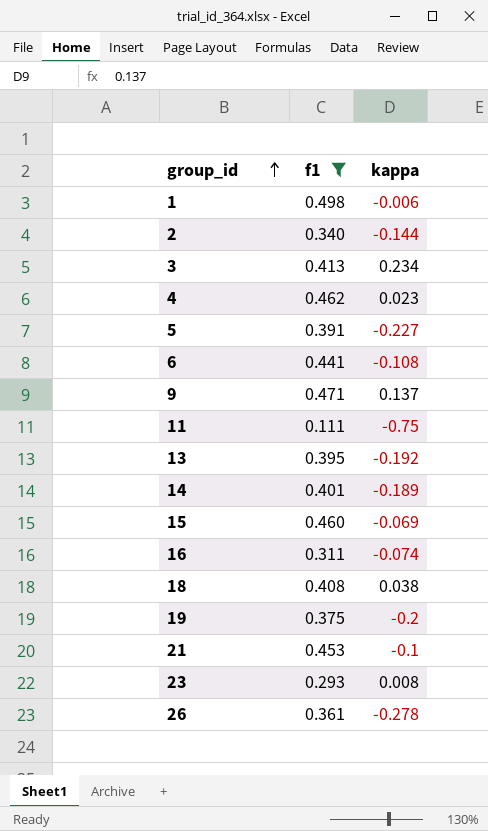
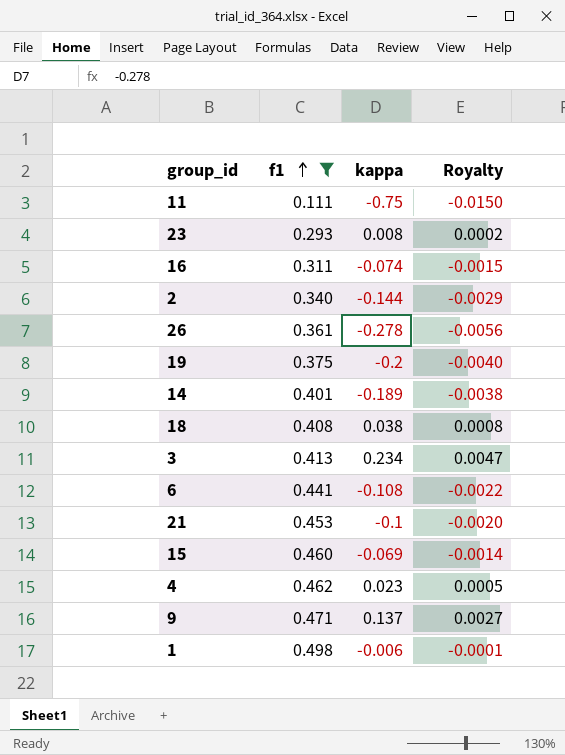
row order: group_id ascending -> f1 ascending
column Royalty | formula: none -> [kappa] * 0.02
row 5: 0.391 | -0.227 -> none
row 13: 0.395 | -0.192 -> none

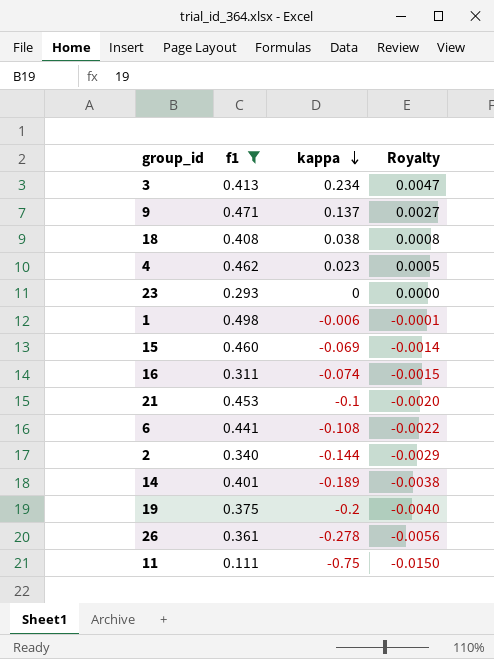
row order: f1 ascending -> kappa descending
23 | kappa: 0.008 -> 0
23 | Royalty: 0.0002 -> 0.0000

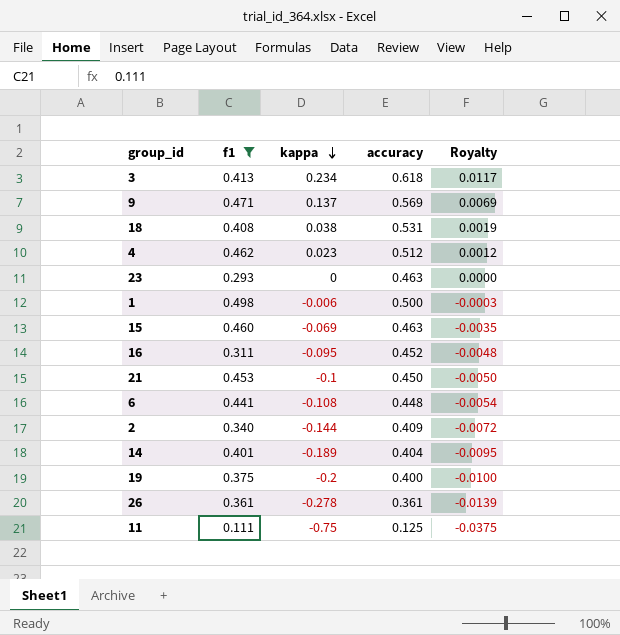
column accuracy | position: none -> 4
column Royalty | formula: [kappa] * 0.02 -> [kappa] * 0.05
16 | kappa: -0.074 -> -0.095

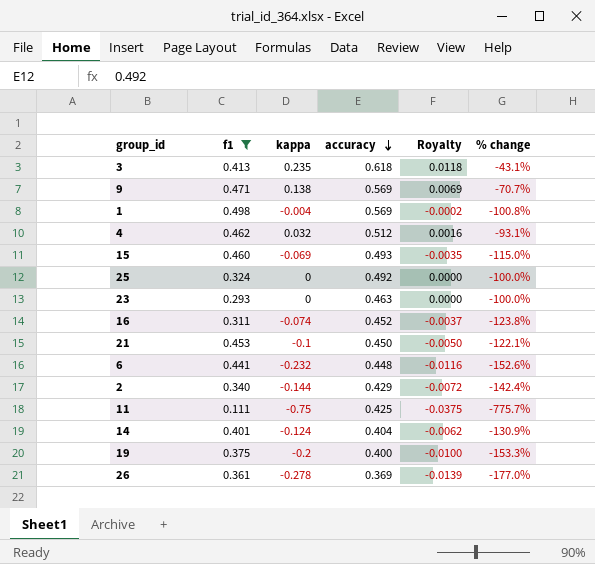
row order: kappa descending -> accuracy descending
column % change | formula: none -> ([kappa] - [f1]) / [f1]
row 18: 0.408 | 0.038 | 0.531 | 0.0019 -> none
3 | kappa: 0.234 -> 0.235
3 | Royalty: 0.0117 -> 0.0118
9 | kappa: 0.137 -> 0.138
1 | kappa: -0.006 -> -0.004
1 | accuracy: 0.500 -> 0.569
1 | Royalty: -0.0003 -> -0.0002
4 | kappa: 0.023 -> 0.032
4 | Royalty: 0.0012 -> 0.0016
15 | accuracy: 0.463 -> 0.493
row 25: none -> 0.324 | 0 | 0.492 | 0.0000 | -100.0%
16 | kappa: -0.095 -> -0.074
16 | Royalty: -0.0048 -> -0.0037
6 | kappa: -0.108 -> -0.232
6 | Royalty: -0.0054 -> -0.0116
2 | accuracy: 0.409 -> 0.429
11 | accuracy: 0.125 -> 0.425
14 | kappa: -0.189 -> -0.124
14 | Royalty: -0.0095 -> -0.0062
26 | accuracy: 0.361 -> 0.369

